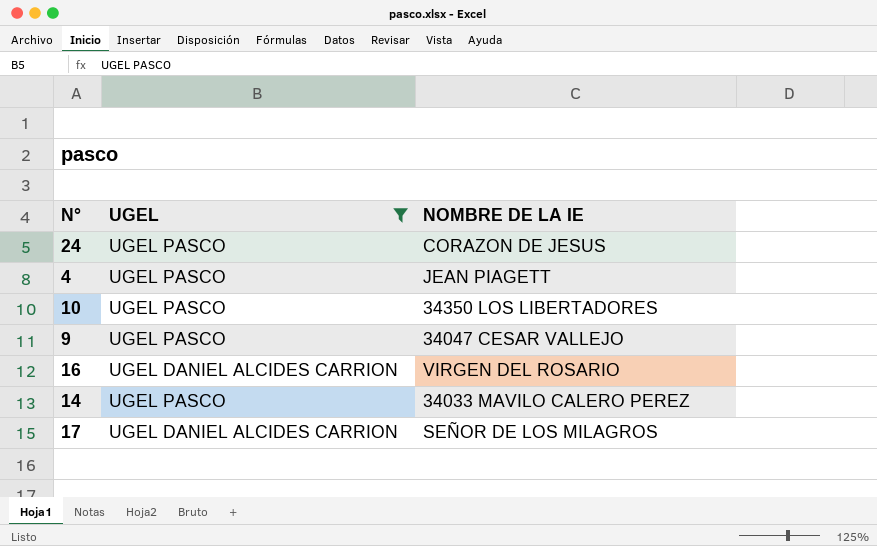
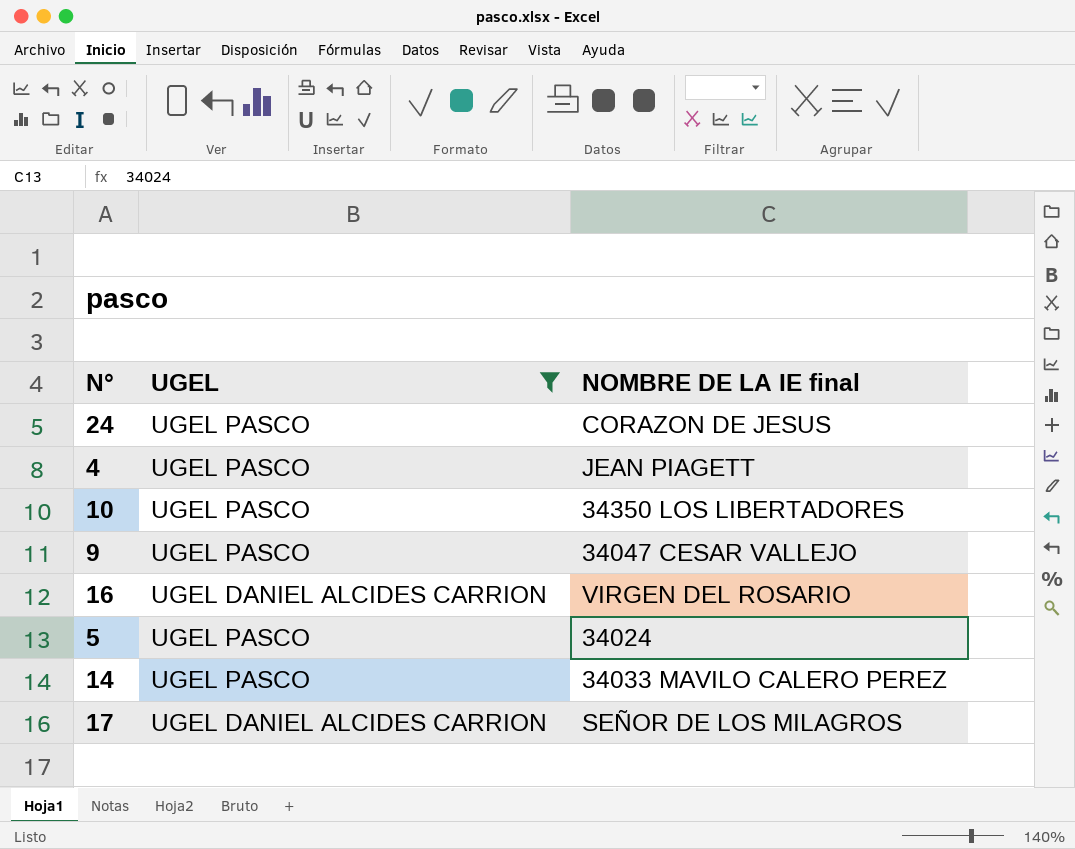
column name: NOMBRE DE LA IE -> NOMBRE DE LA IE final
row 5: none -> UGEL PASCO | 34024

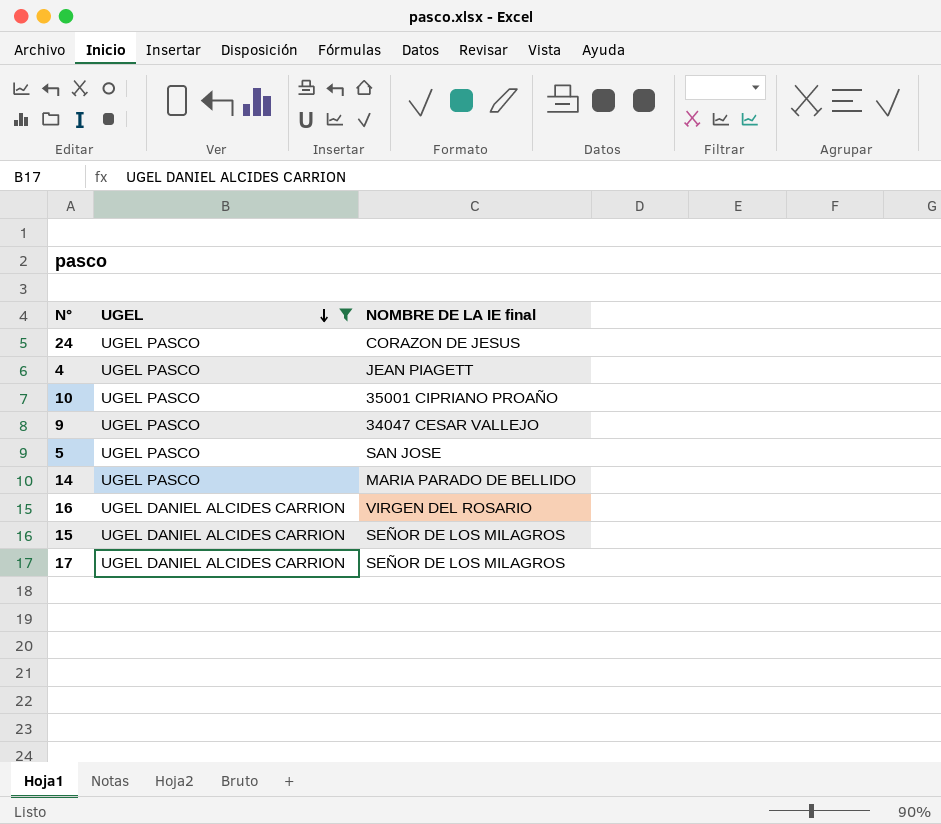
row order: none -> UGEL descending
10 | NOMBRE DE LA IE final: 34350 LOS LIBERTADORES -> 35001 CIPRIANO PROAÑO
5 | NOMBRE DE LA IE final: 34024 -> SAN JOSE
14 | NOMBRE DE LA IE final: 34033 MAVILO CALERO PEREZ -> MARIA PARADO DE BELLIDO
row 15: none -> UGEL DANIEL ALCIDES CARRION | SEÑOR DE LOS MILAGROS

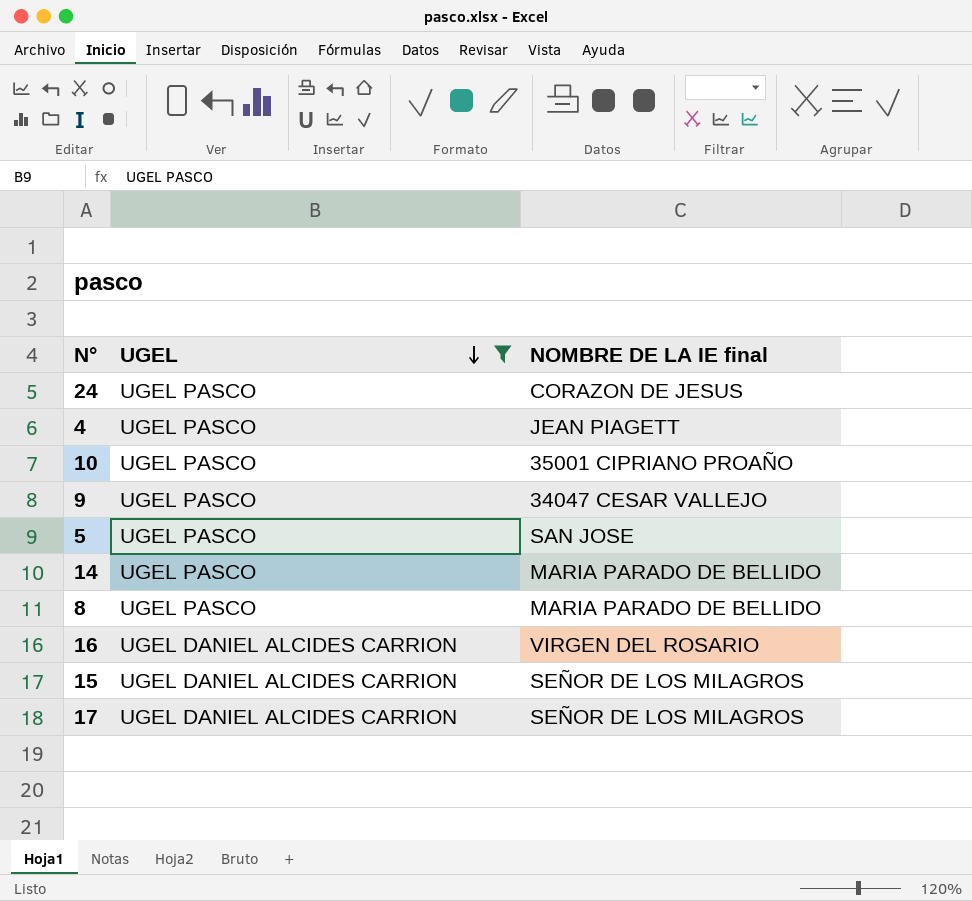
row 8: none -> UGEL PASCO | MARIA PARADO DE BELLIDO

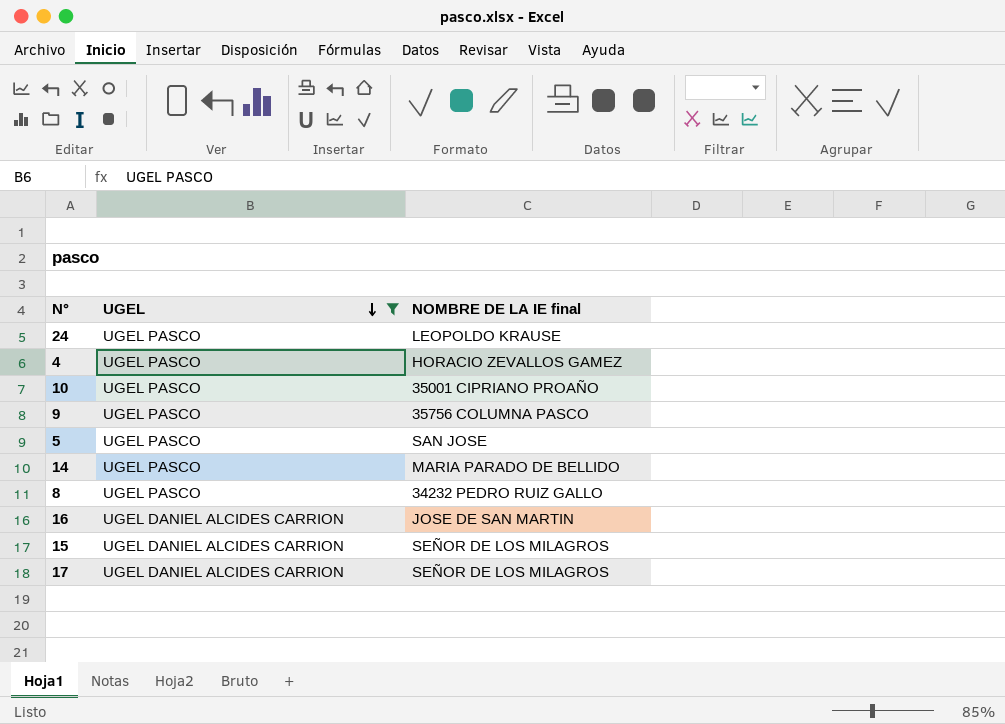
24 | NOMBRE DE LA IE final: CORAZON DE JESUS -> LEOPOLDO KRAUSE
4 | NOMBRE DE LA IE final: JEAN PIAGETT -> HORACIO ZEVALLOS GAMEZ
9 | NOMBRE DE LA IE final: 34047 CESAR VALLEJO -> 35756 COLUMNA PASCO
8 | NOMBRE DE LA IE final: MARIA PARADO DE BELLIDO -> 34232 PEDRO RUIZ GALLO
16 | NOMBRE DE LA IE final: VIRGEN DEL ROSARIO -> JOSE DE SAN MARTIN

